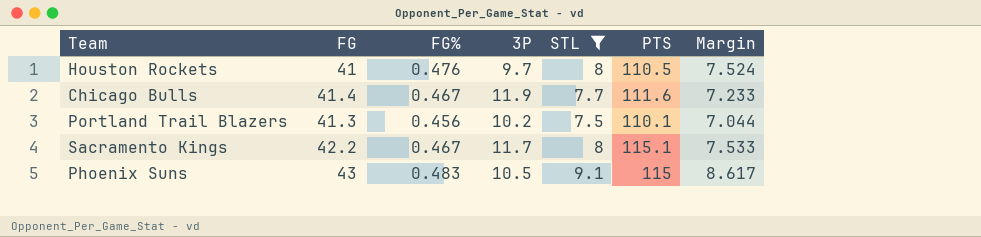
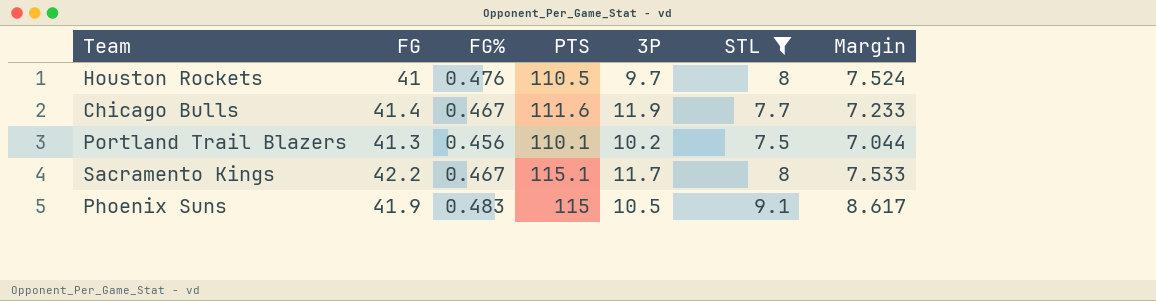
column PTS | position: 6 -> 4
Phoenix Suns | FG: 43 -> 41.9

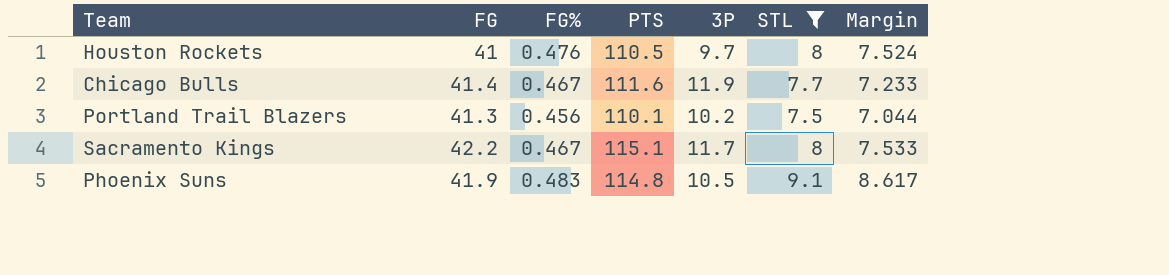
Phoenix Suns | PTS: 115 -> 114.8

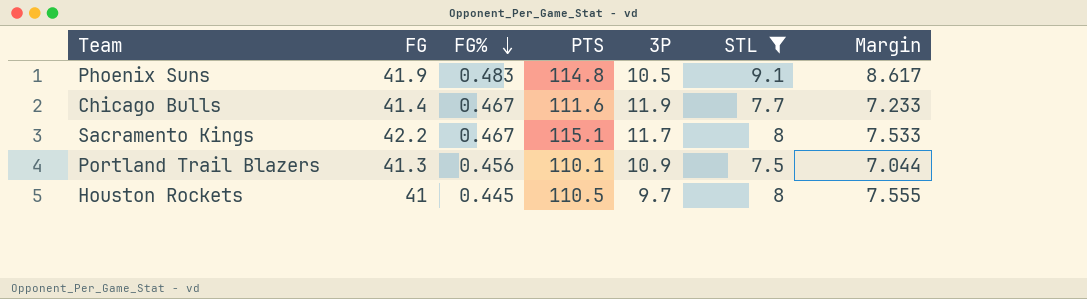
row order: none -> FG% descending
Portland Trail Blazers | 3P: 10.2 -> 10.9
Houston Rockets | FG%: 0.476 -> 0.445
Houston Rockets | Margin: 7.524 -> 7.555

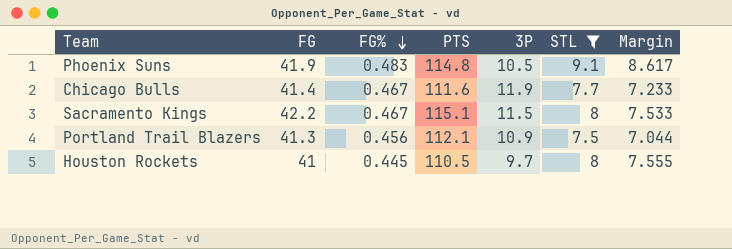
Sacramento Kings | 3P: 11.7 -> 11.5
Portland Trail Blazers | PTS: 110.1 -> 112.1

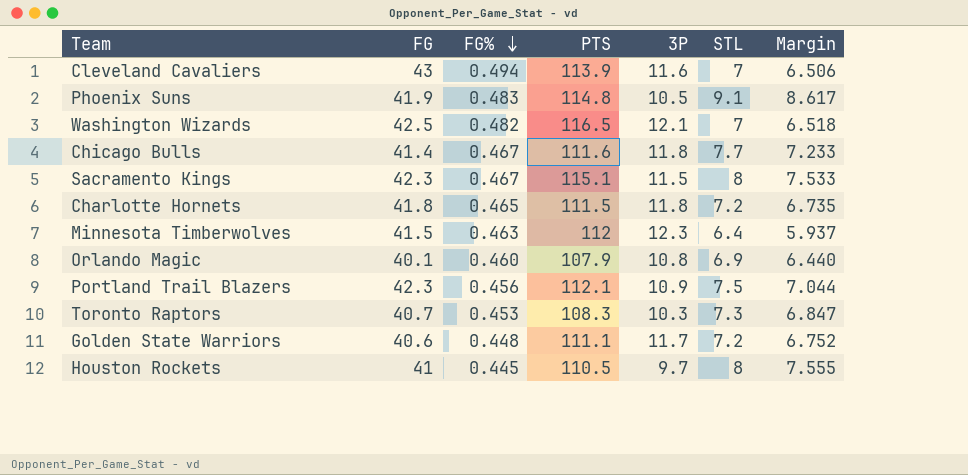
filter: STL >= 7.5 -> none
Chicago Bulls | 3P: 11.9 -> 11.8
Sacramento Kings | FG: 42.2 -> 42.3
Portland Trail Blazers | FG: 41.3 -> 42.3

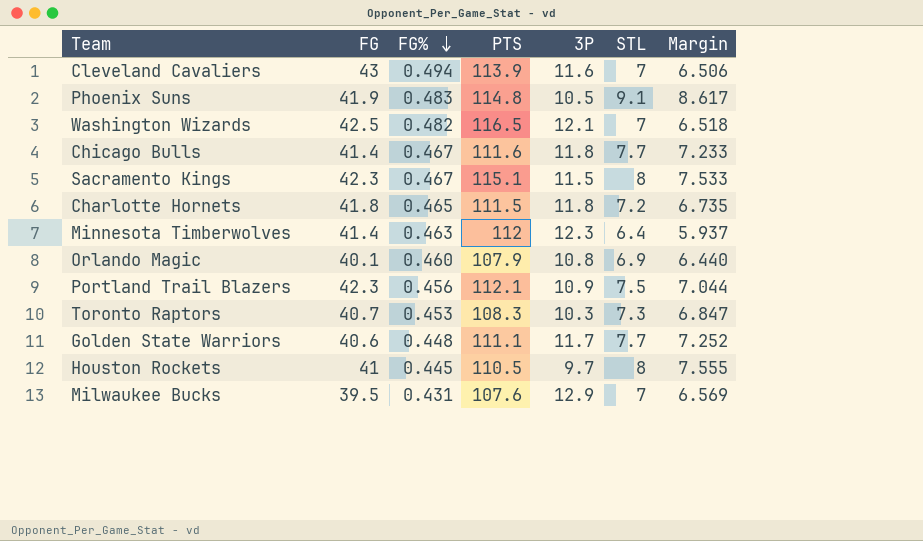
Minnesota Timberwolves | FG: 41.5 -> 41.4
Golden State Warriors | STL: 7.2 -> 7.7
Golden State Warriors | Margin: 6.752 -> 7.252
row Milwaukee Bucks: none -> 39.5 | 0.431 | 107.6 | 12.9 | 7 | 6.569

